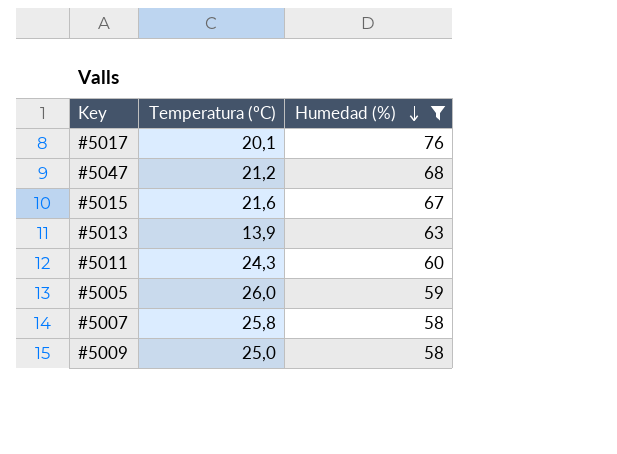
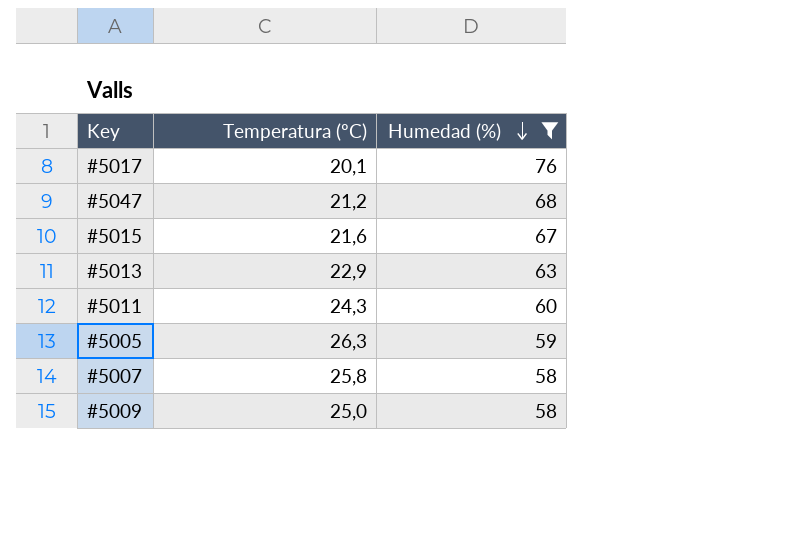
#5013 | Temperatura (ºC): 13,9 -> 22,9
#5005 | Temperatura (ºC): 26,0 -> 26,3

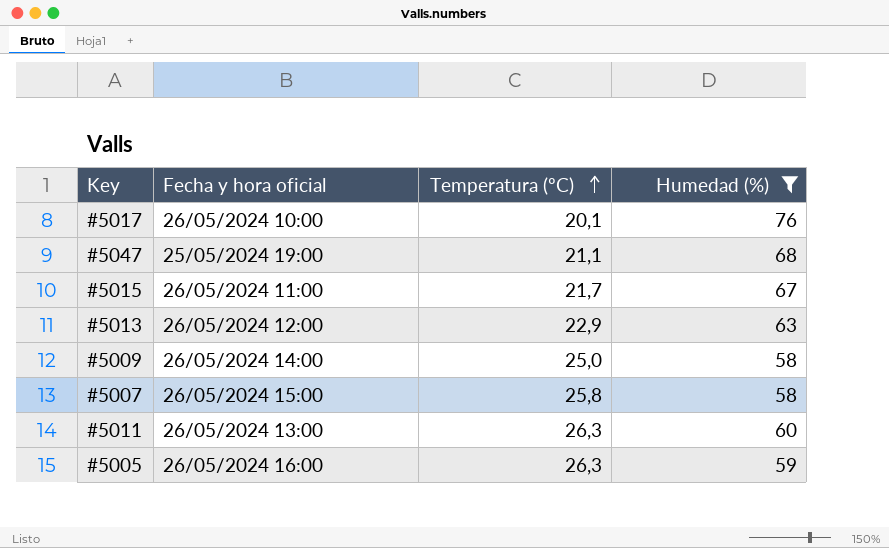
row order: Humedad (%) descending -> Temperatura (ºC) ascending
column Fecha y hora oficial | position: none -> 2
#5047 | Temperatura (ºC): 21,2 -> 21,1
#5015 | Temperatura (ºC): 21,6 -> 21,7
#5011 | Temperatura (ºC): 24,3 -> 26,3

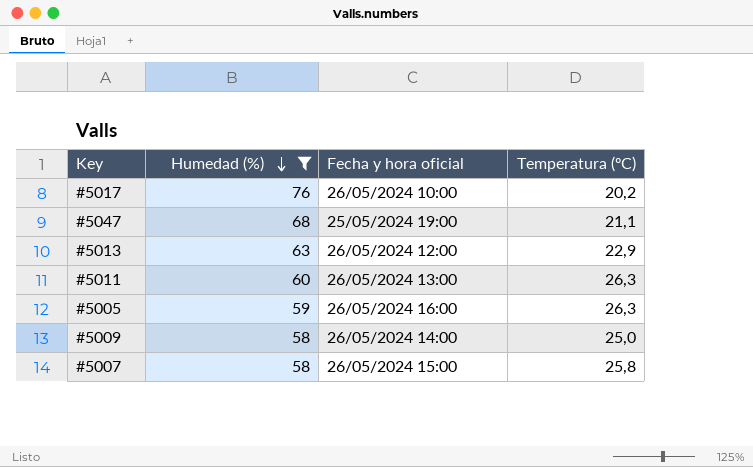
row order: Temperatura (ºC) ascending -> Humedad (%) descending
column Humedad (%) | position: 4 -> 2
row #5015: 26/05/2024 11:00 | 21,7 | 67 -> none
#5017 | Temperatura (ºC): 20,1 -> 20,2

